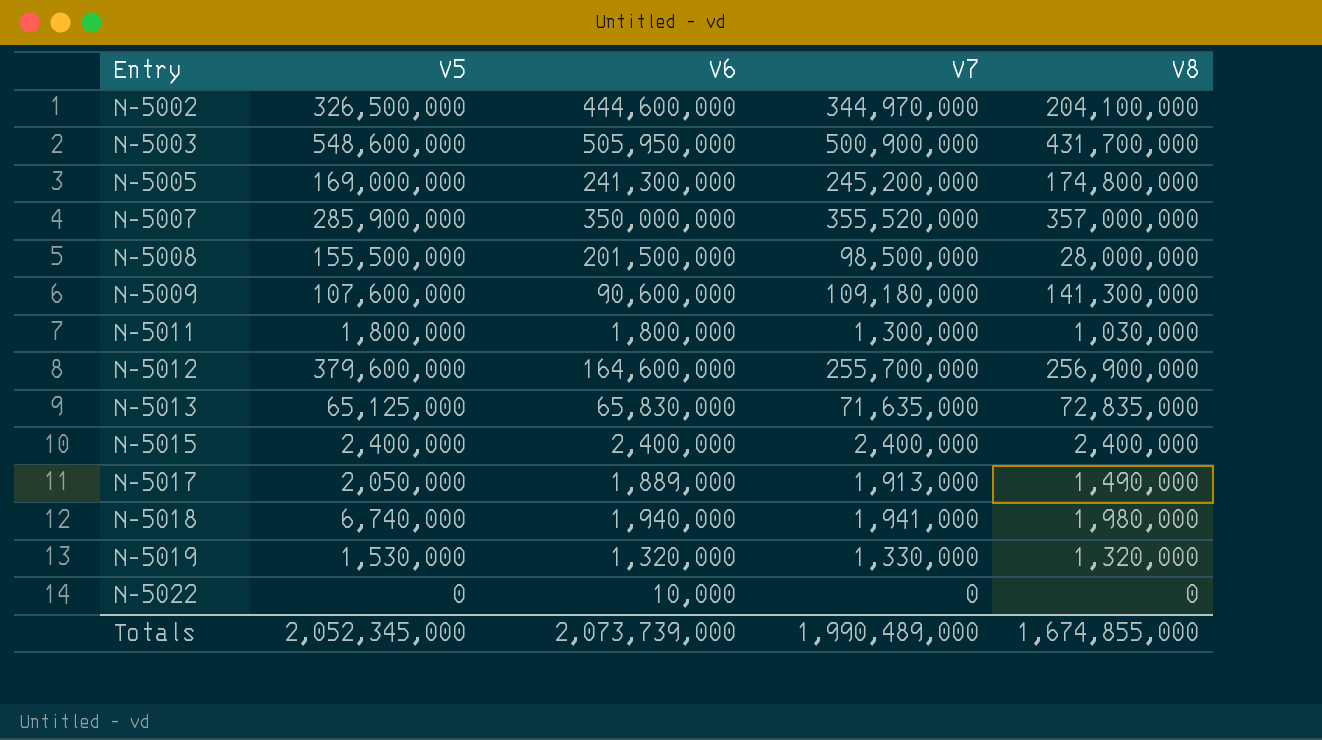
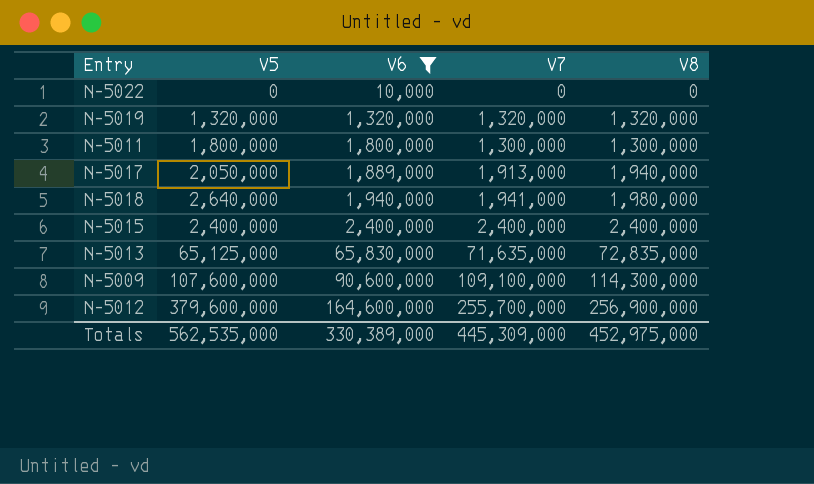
filter: none -> V6 <= 164,600,000
row order: Entry ascending -> V6 ascending
N-5019 | V5: 1,530,000 -> 1,320,000
N-5019 | V7: 1,330,000 -> 1,320,000
N-5011 | V8: 1,030,000 -> 1,300,000
N-5017 | V8: 1,490,000 -> 1,940,000
N-5018 | V5: 6,740,000 -> 2,640,000
N-5009 | V7: 109,180,000 -> 109,100,000
N-5009 | V8: 141,300,000 -> 114,300,000
Totals | V5: 2,052,345,000 -> 562,535,000
Totals | V6: 2,073,739,000 -> 330,389,000
Totals | V7: 1,990,489,000 -> 445,309,000
Totals | V8: 1,674,855,000 -> 452,975,000

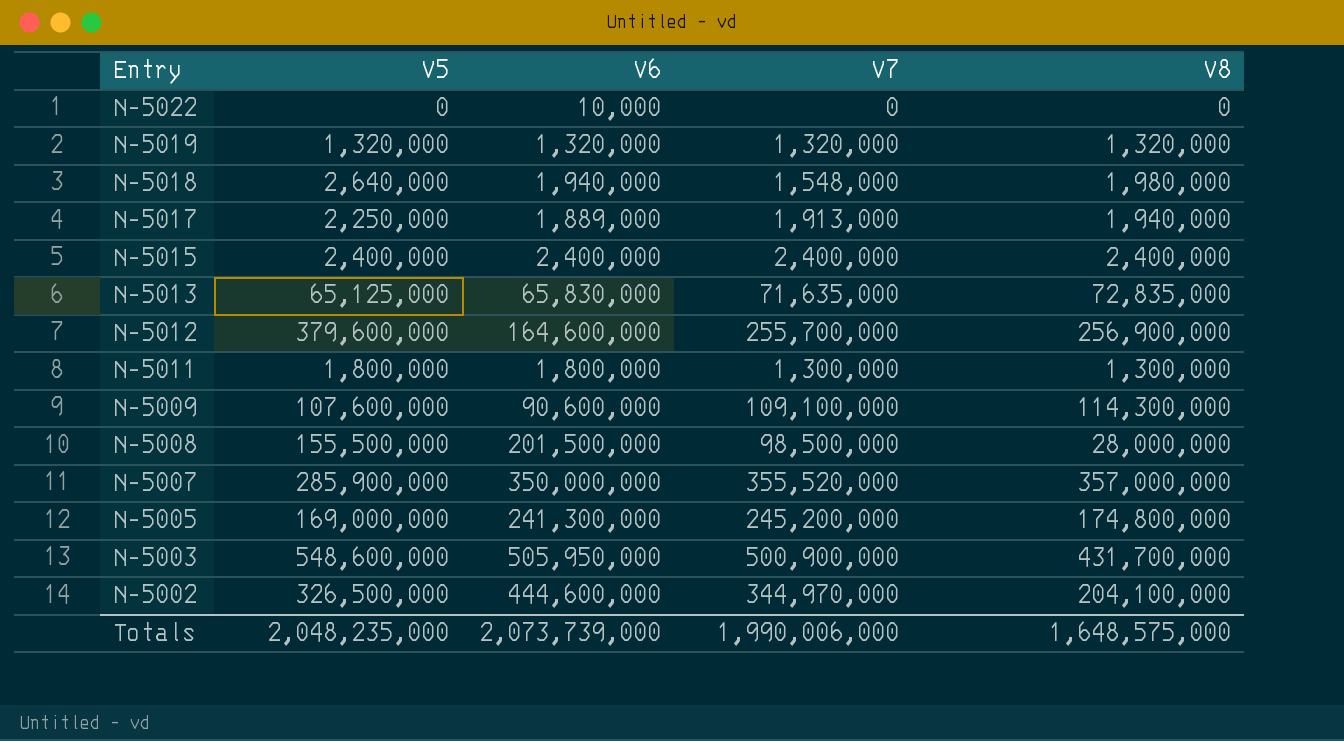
filter: V6 <= 164,600,000 -> none
row order: V6 ascending -> Entry descending
N-5018 | V7: 1,941,000 -> 1,548,000
N-5017 | V5: 2,050,000 -> 2,250,000
Totals | V5: 562,535,000 -> 2,048,235,000
Totals | V6: 330,389,000 -> 2,073,739,000
Totals | V7: 445,309,000 -> 1,990,006,000
Totals | V8: 452,975,000 -> 1,648,575,000

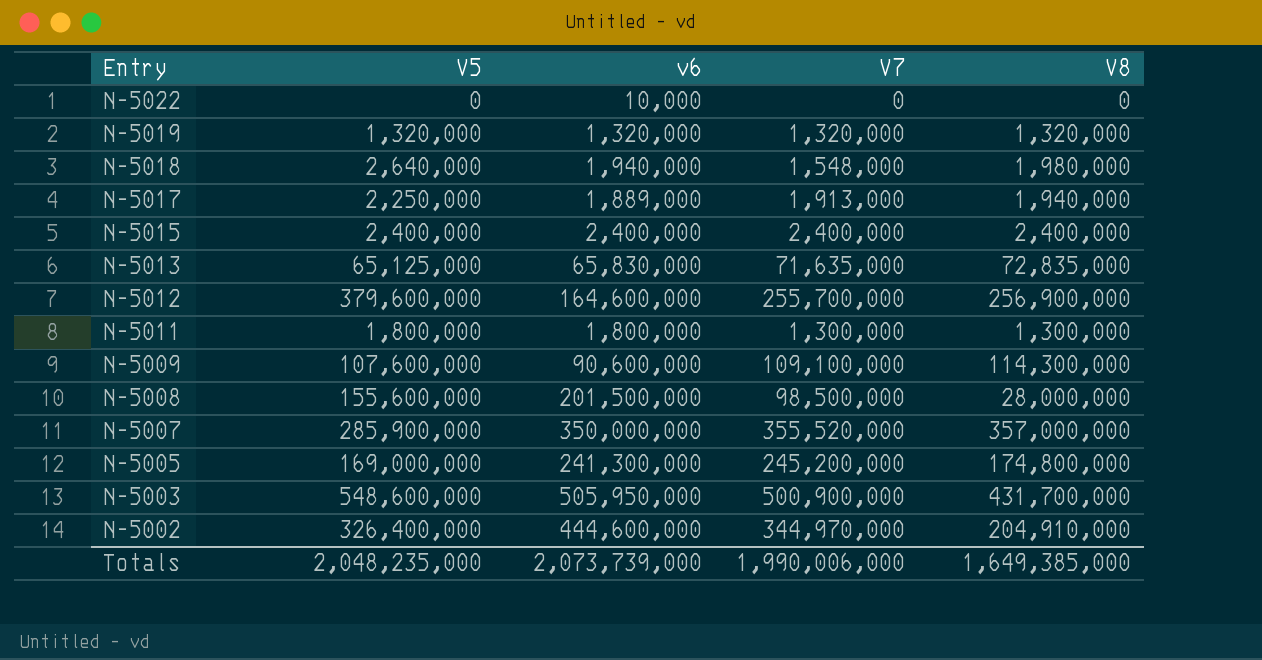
column name: V6 -> v6
N-5008 | V5: 155,500,000 -> 155,600,000
N-5002 | V5: 326,500,000 -> 326,400,000
N-5002 | V8: 204,100,000 -> 204,910,000
Totals | V8: 1,648,575,000 -> 1,649,385,000

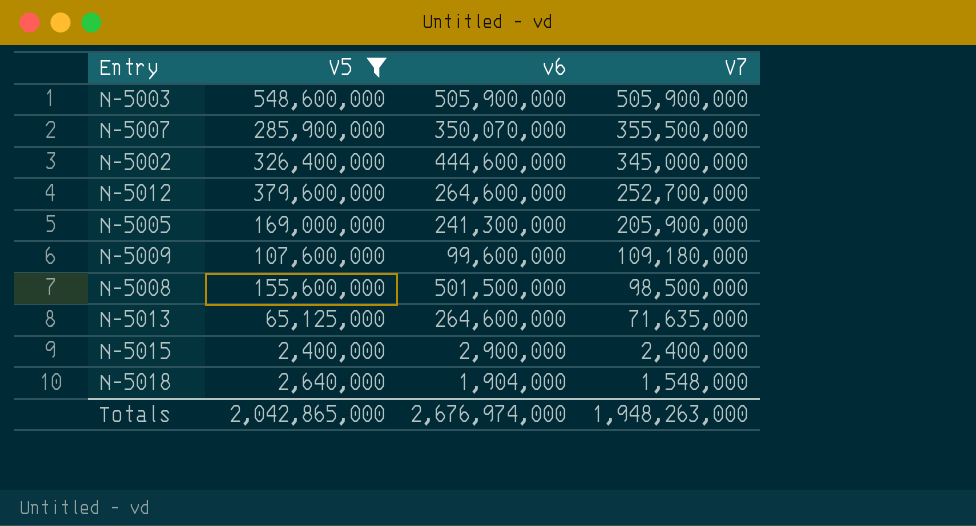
filter: none -> V5 >= 2,400,000
row order: Entry descending -> V7 descending
column V8 | position: 5 -> none
N-5003 | v6: 505,950,000 -> 505,900,000
N-5003 | V7: 500,900,000 -> 505,900,000
N-5007 | v6: 350,000,000 -> 350,070,000
N-5007 | V7: 355,520,000 -> 355,500,000
N-5002 | V7: 344,970,000 -> 345,000,000
N-5012 | v6: 164,600,000 -> 264,600,000
N-5012 | V7: 255,700,000 -> 252,700,000
N-5005 | V7: 245,200,000 -> 205,900,000
N-5009 | v6: 90,600,000 -> 99,600,000
N-5009 | V7: 109,100,000 -> 109,180,000
N-5008 | v6: 201,500,000 -> 501,500,000
N-5013 | v6: 65,830,000 -> 264,600,000
N-5015 | v6: 2,400,000 -> 2,900,000
N-5018 | v6: 1,940,000 -> 1,904,000
Totals | V5: 2,048,235,000 -> 2,042,865,000
Totals | v6: 2,073,739,000 -> 2,676,974,000
Totals | V7: 1,990,006,000 -> 1,948,263,000

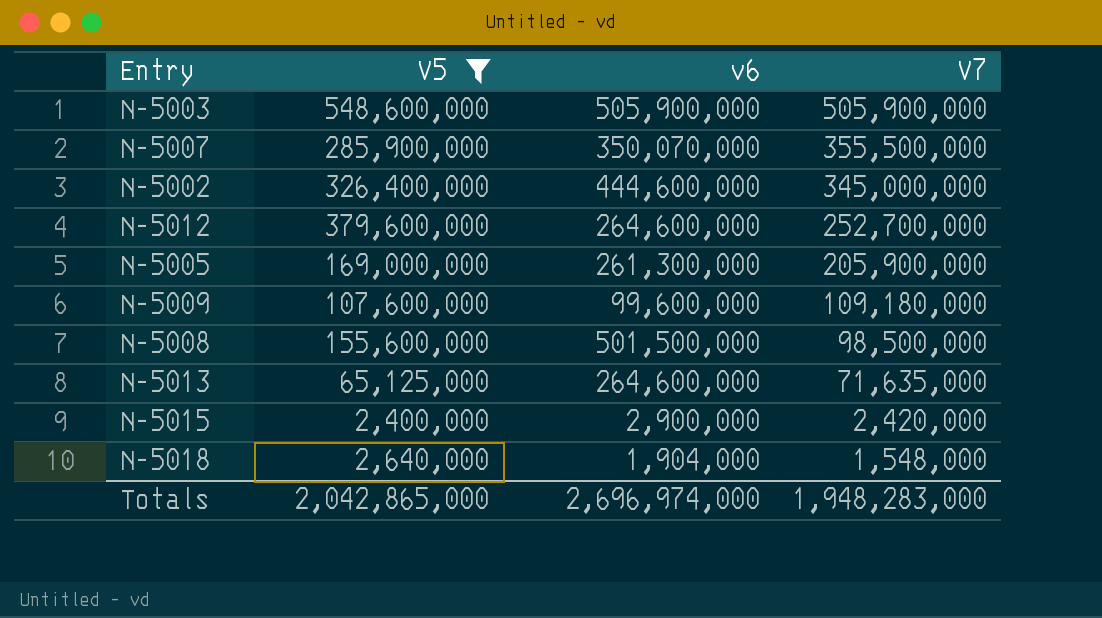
N-5005 | v6: 241,300,000 -> 261,300,000
N-5015 | V7: 2,400,000 -> 2,420,000
Totals | v6: 2,676,974,000 -> 2,696,974,000
Totals | V7: 1,948,263,000 -> 1,948,283,000

